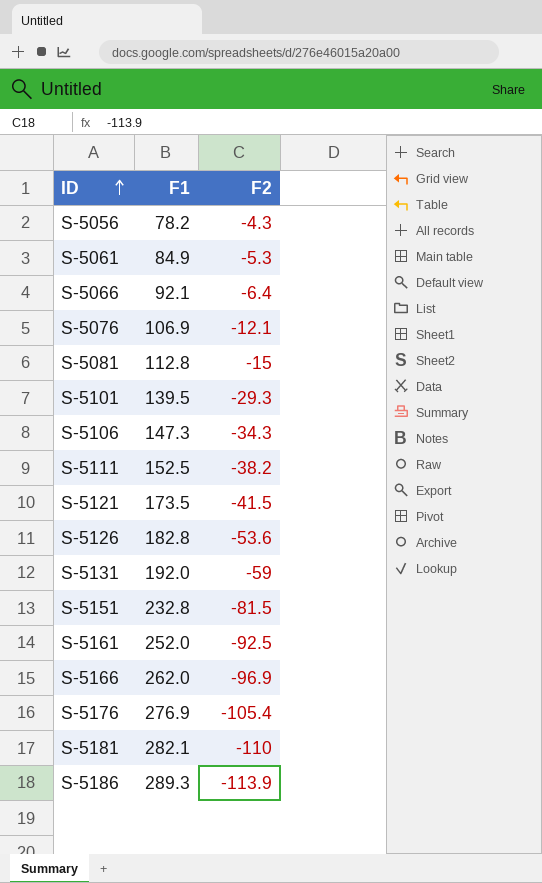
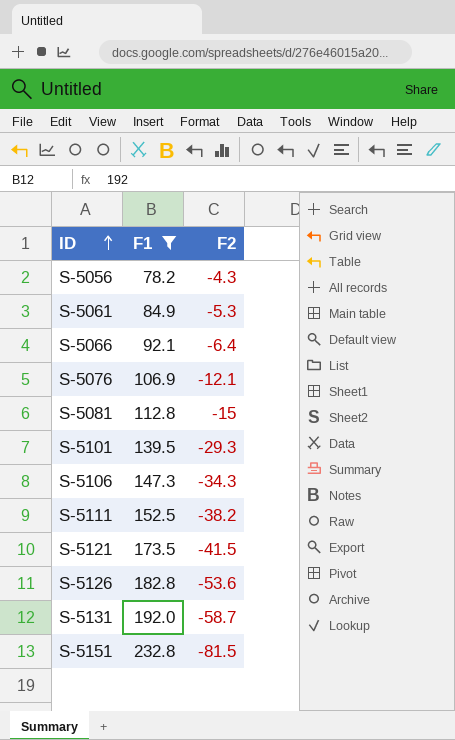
filter: none -> F1 <= 232.8
S-5131 | F2: -59 -> -58.7

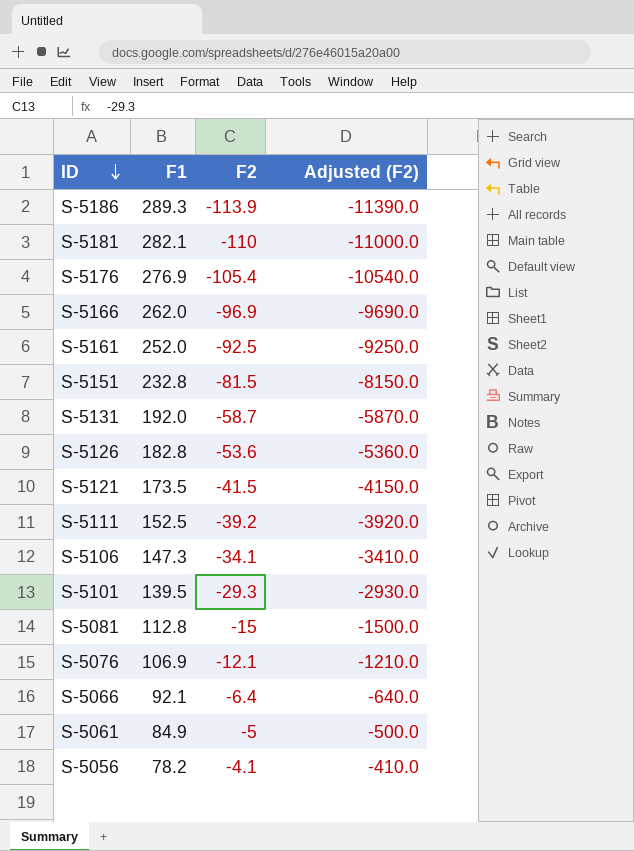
filter: F1 <= 232.8 -> none
row order: ID ascending -> ID descending
column Adjusted (F2) | formula: none -> [F2] * 100
S-5111 | F2: -38.2 -> -39.2
S-5106 | F2: -34.3 -> -34.1
S-5061 | F2: -5.3 -> -5
S-5056 | F2: -4.3 -> -4.1

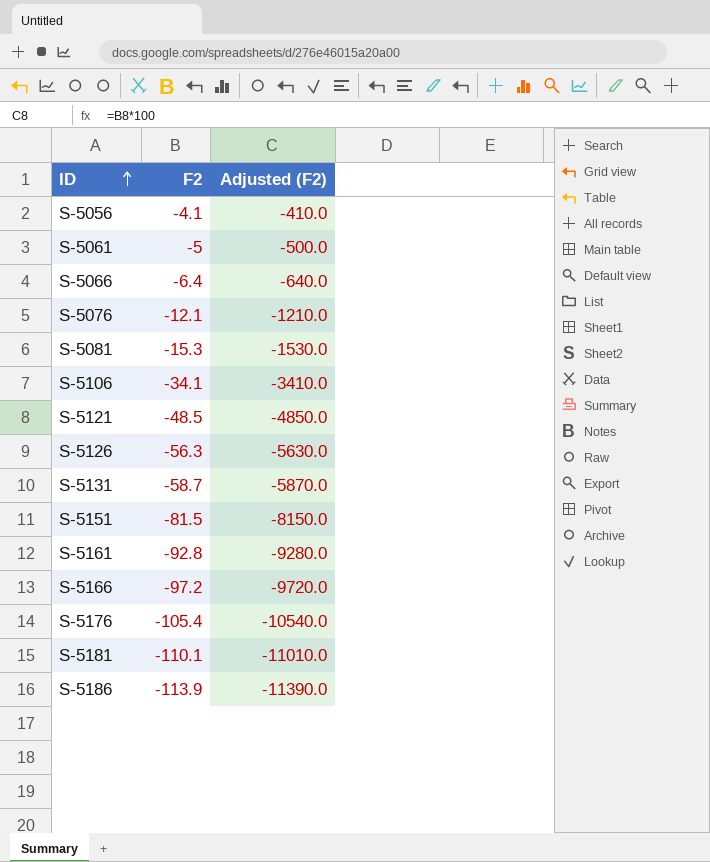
row order: ID descending -> ID ascending
column F1 | position: 2 -> none
row S-5111: 152.5 | -39.2 | -3920.0 -> none
row S-5101: 139.5 | -29.3 | -2930.0 -> none
S-5081 | F2: -15 -> -15.3
S-5081 | Adjusted (F2): -1500.0 -> -1530.0
S-5121 | F2: -41.5 -> -48.5
S-5121 | Adjusted (F2): -4150.0 -> -4850.0
S-5126 | F2: -53.6 -> -56.3
S-5126 | Adjusted (F2): -5360.0 -> -5630.0
S-5161 | F2: -92.5 -> -92.8
S-5161 | Adjusted (F2): -9250.0 -> -9280.0
S-5166 | F2: -96.9 -> -97.2
S-5166 | Adjusted (F2): -9690.0 -> -9720.0
S-5181 | F2: -110 -> -110.1
S-5181 | Adjusted (F2): -11000.0 -> -11010.0

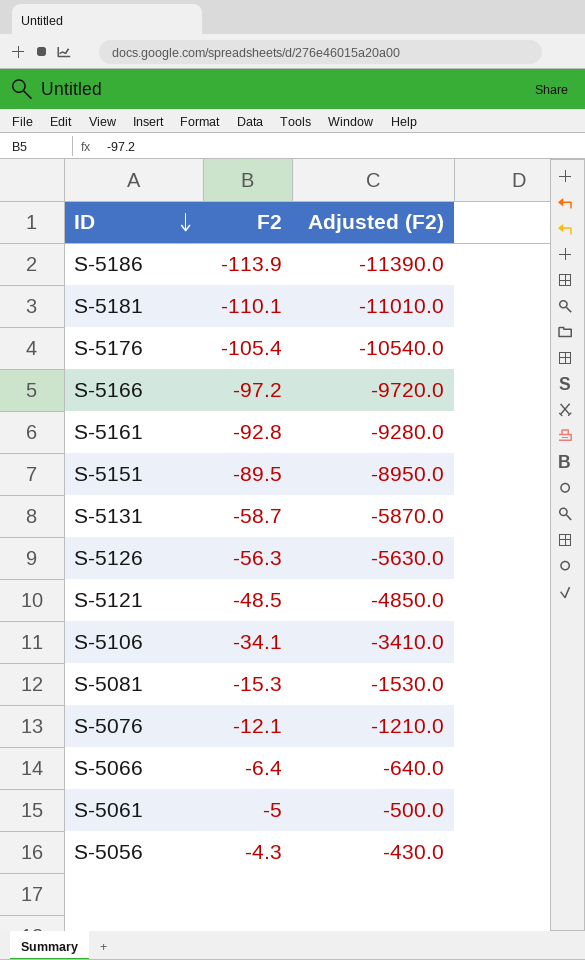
row order: ID ascending -> ID descending
S-5151 | F2: -81.5 -> -89.5
S-5151 | Adjusted (F2): -8150.0 -> -8950.0
S-5056 | F2: -4.1 -> -4.3
S-5056 | Adjusted (F2): -410.0 -> -430.0

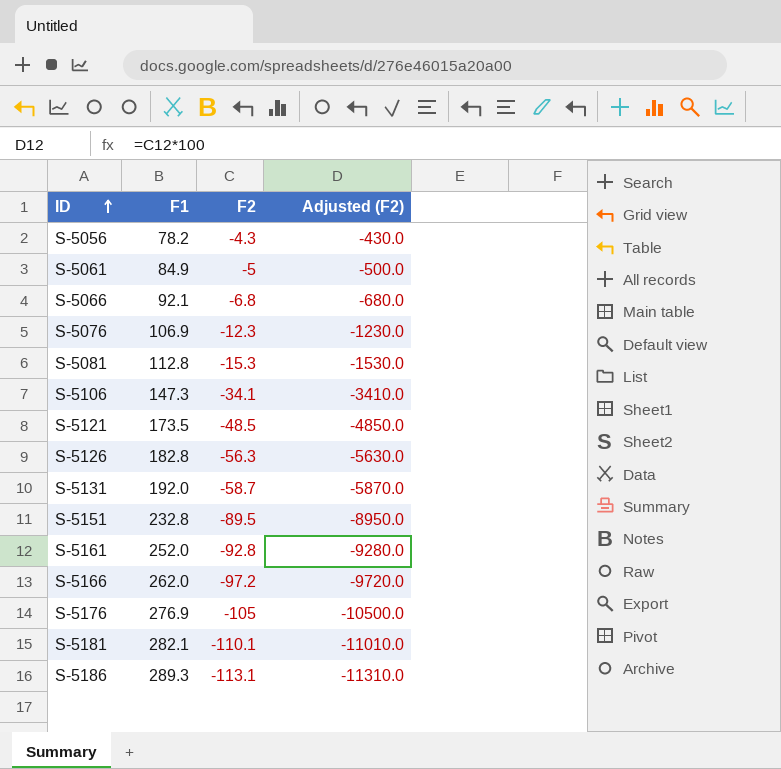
row order: ID descending -> ID ascending
column F1 | position: none -> 2
S-5066 | F2: -6.4 -> -6.8
S-5066 | Adjusted (F2): -640.0 -> -680.0
S-5076 | F2: -12.1 -> -12.3
S-5076 | Adjusted (F2): -1210.0 -> -1230.0
S-5176 | F2: -105.4 -> -105
S-5176 | Adjusted (F2): -10540.0 -> -10500.0
S-5186 | F2: -113.9 -> -113.1
S-5186 | Adjusted (F2): -11390.0 -> -11310.0

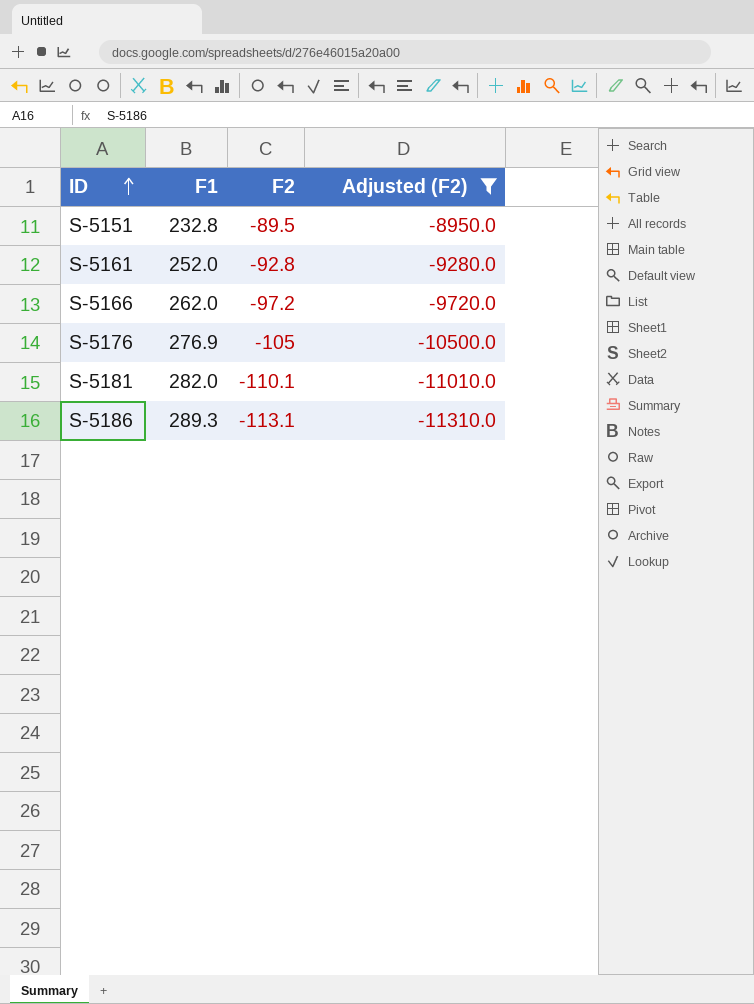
filter: none -> Adjusted (F2) <= -8950.0
S-5181 | F1: 282.1 -> 282.0

